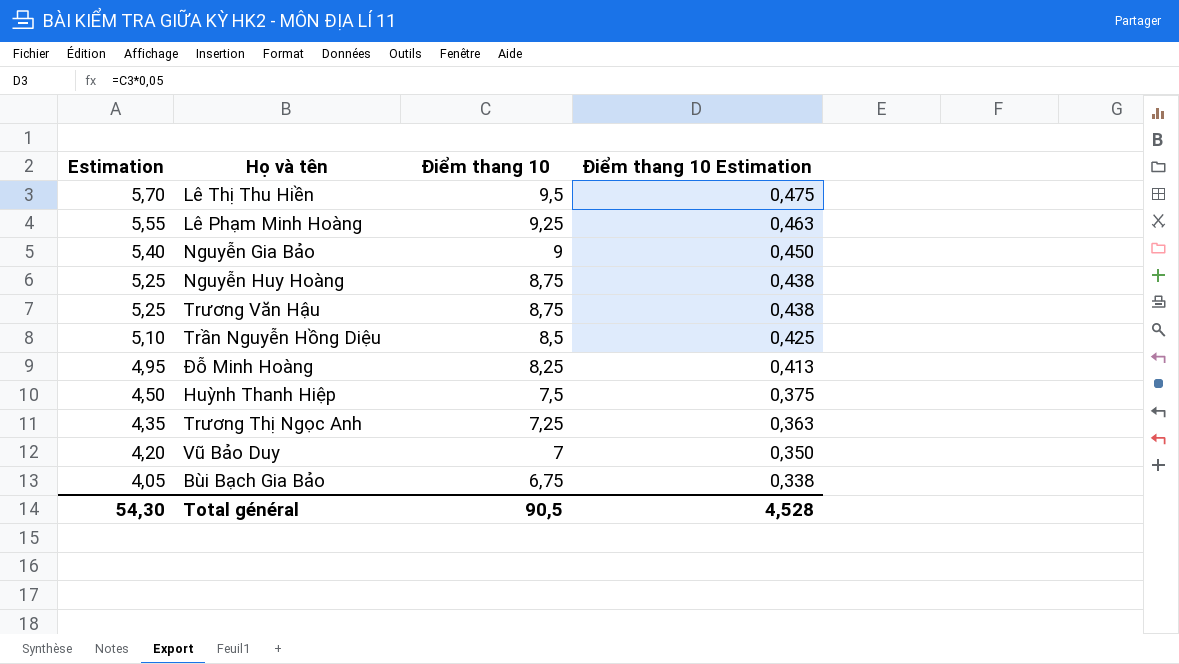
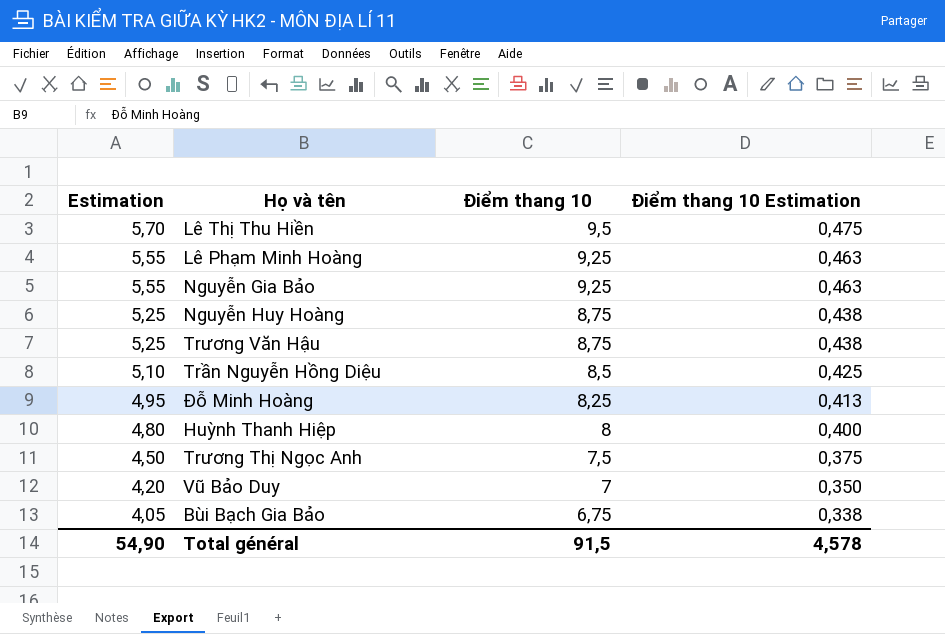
Nguyễn Gia Bảo | Estimation: 5,40 -> 5,55
Nguyễn Gia Bảo | Điểm thang 10: 9 -> 9,25
Nguyễn Gia Bảo | Điểm thang 10 Estimation: 0,450 -> 0,463
Huỳnh Thanh Hiệp | Estimation: 4,50 -> 4,80
Huỳnh Thanh Hiệp | Điểm thang 10: 7,5 -> 8
Huỳnh Thanh Hiệp | Điểm thang 10 Estimation: 0,375 -> 0,400
Trương Thị Ngọc Anh | Estimation: 4,35 -> 4,50
Trương Thị Ngọc Anh | Điểm thang 10: 7,25 -> 7,5
Trương Thị Ngọc Anh | Điểm thang 10 Estimation: 0,363 -> 0,375
Total général | Estimation: 54,30 -> 54,90
Total général | Điểm thang 10: 90,5 -> 91,5
Total général | Điểm thang 10 Estimation: 4,528 -> 4,578

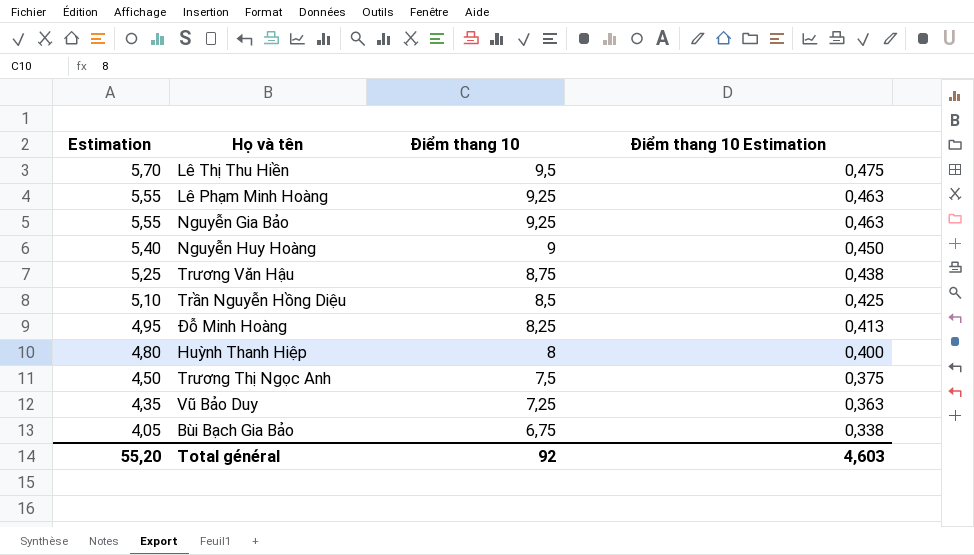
Nguyễn Huy Hoàng | Estimation: 5,25 -> 5,40
Nguyễn Huy Hoàng | Điểm thang 10: 8,75 -> 9
Nguyễn Huy Hoàng | Điểm thang 10 Estimation: 0,438 -> 0,450
Vũ Bảo Duy | Estimation: 4,20 -> 4,35
Vũ Bảo Duy | Điểm thang 10: 7 -> 7,25
Vũ Bảo Duy | Điểm thang 10 Estimation: 0,350 -> 0,363
Total général | Estimation: 54,90 -> 55,20
Total général | Điểm thang 10: 91,5 -> 92
Total général | Điểm thang 10 Estimation: 4,578 -> 4,603

